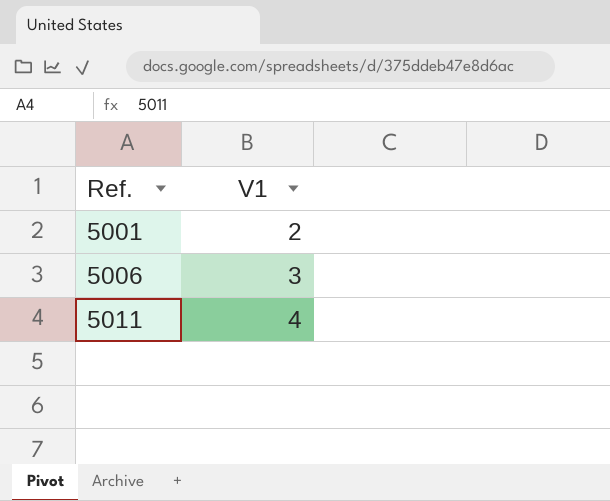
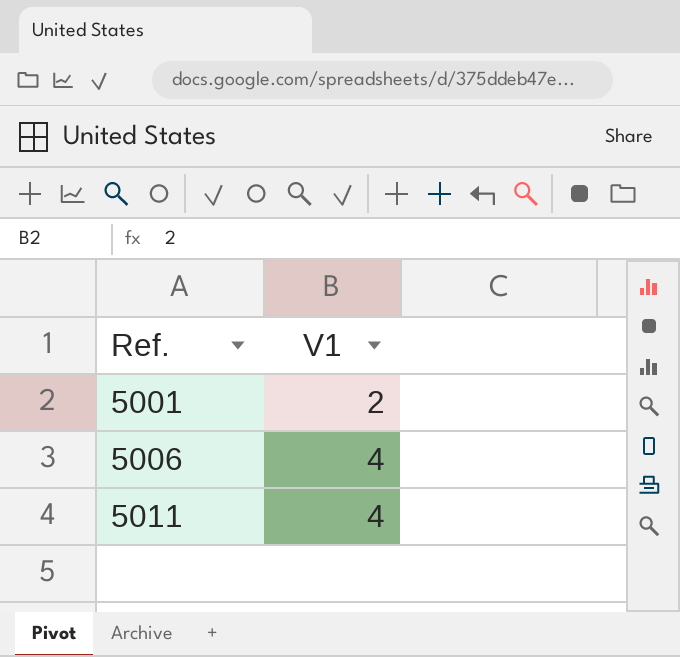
5006 | V1: 3 -> 4

